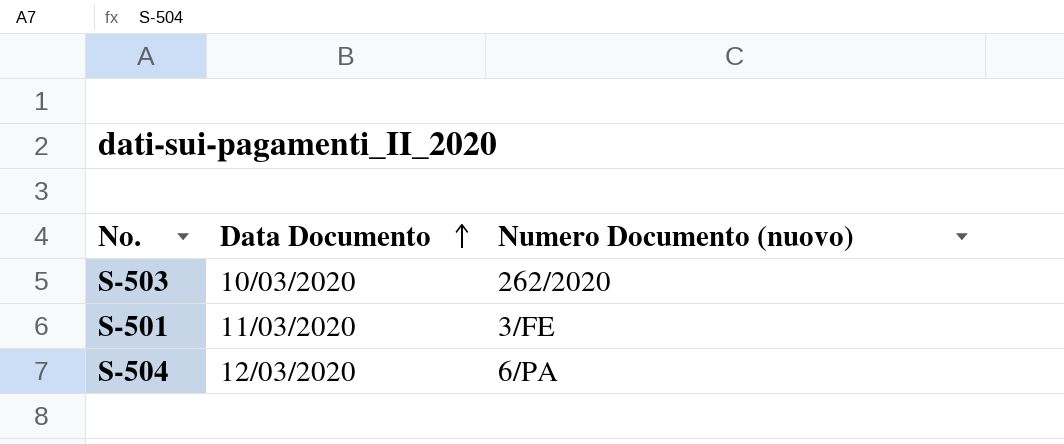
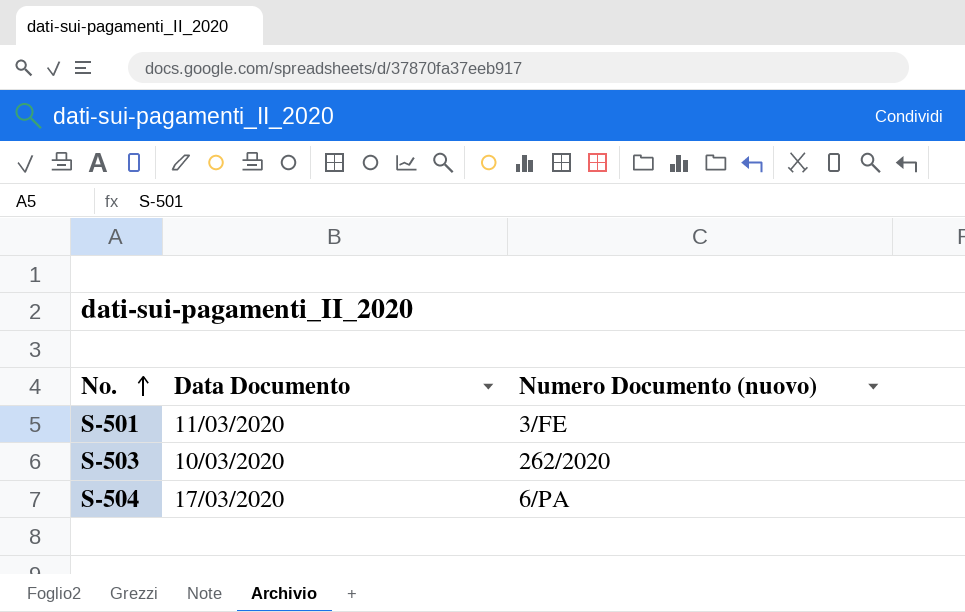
row order: Data Documento ascending -> No. ascending
S-504 | Data Documento: 12/03/2020 -> 17/03/2020

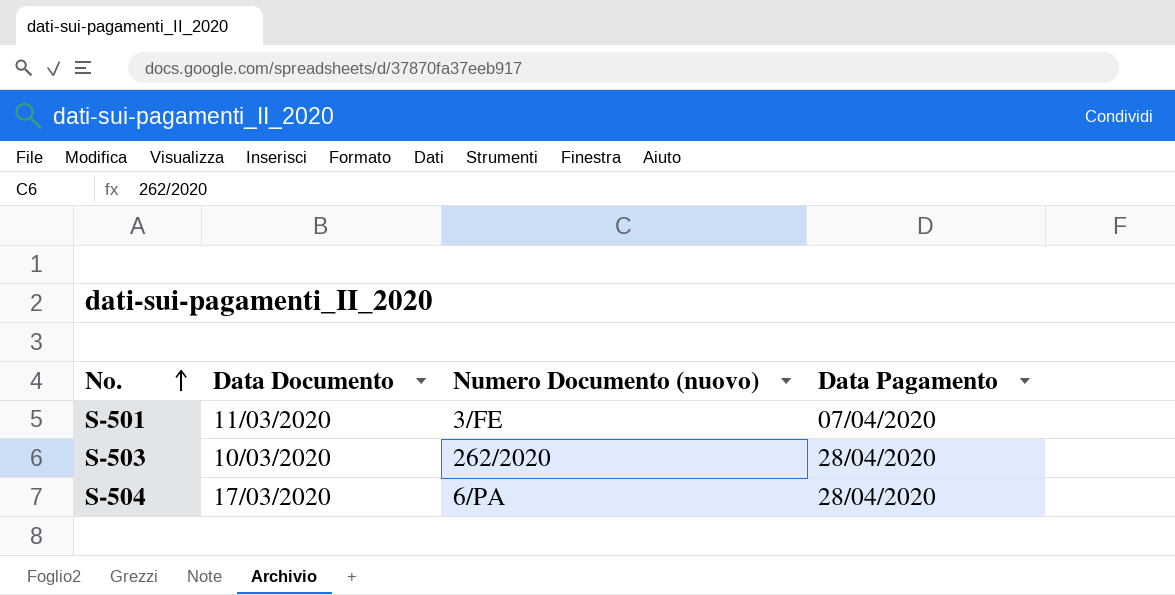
column Data Pagamento | position: none -> 4

